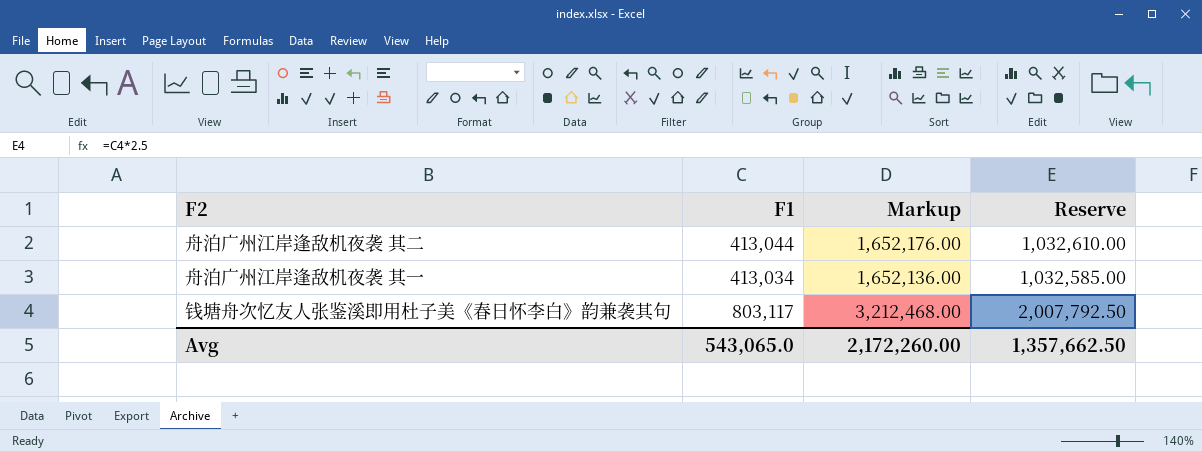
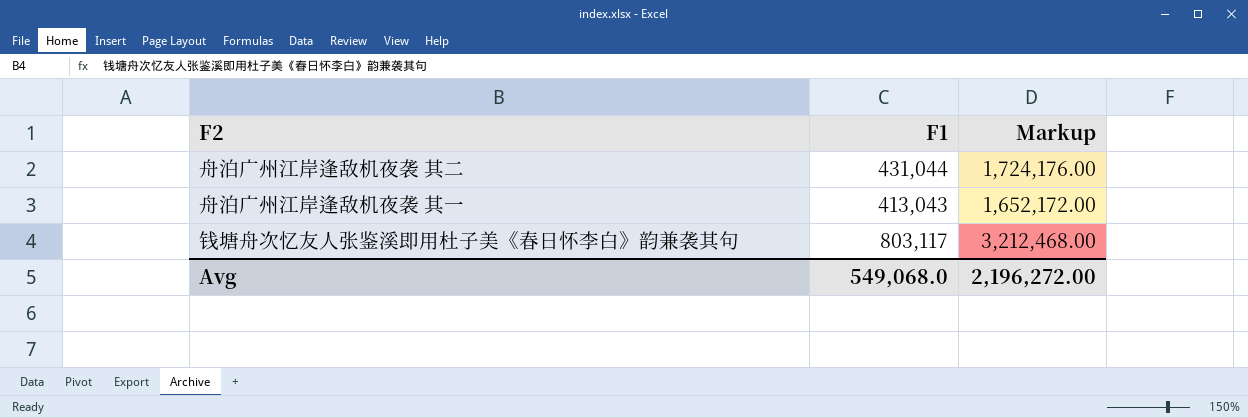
column Reserve | formula: [F1] * 2.5 -> none
舟泊广州江岸逢敌机夜袭 其二 | F1: 413,044 -> 431,044
舟泊广州江岸逢敌机夜袭 其二 | Markup: 1,652,176.00 -> 1,724,176.00
舟泊广州江岸逢敌机夜袭 其一 | F1: 413,034 -> 413,043
舟泊广州江岸逢敌机夜袭 其一 | Markup: 1,652,136.00 -> 1,652,172.00
Avg | F1: 543,065.0 -> 549,068.0
Avg | Markup: 2,172,260.00 -> 2,196,272.00

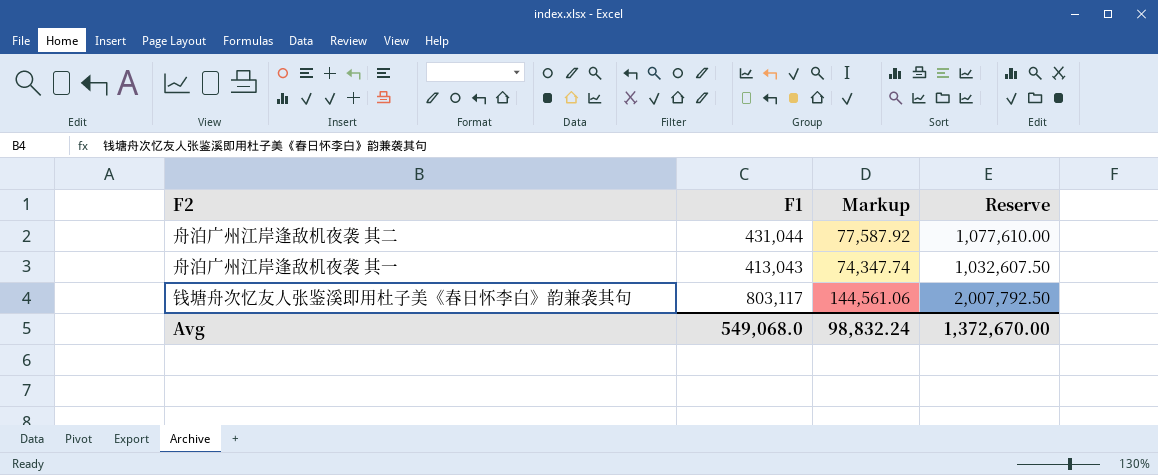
column Markup | formula: [F1] * 4 -> [F1] * 0.18
column Reserve | formula: none -> [F1] * 2.5
Avg | Markup: 2,196,272.00 -> 98,832.24

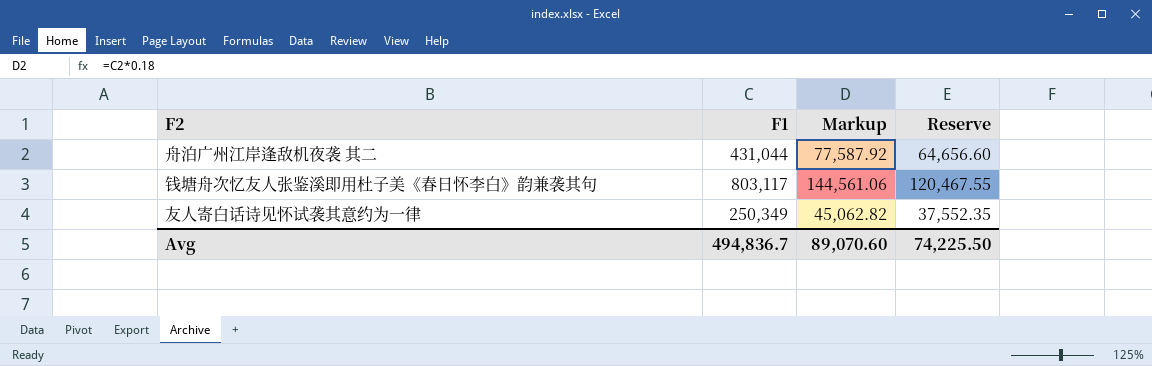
column Reserve | formula: [F1] * 2.5 -> [F1] * 0.15
row 舟泊广州江岸逢敌机夜袭 其一: 413,043 | 74,347.74 | 1,032,607.50 -> none
row 友人寄白话诗见怀试袭其意约为一律: none -> 250,349 | 45,062.82 | 37,552.35
Avg | F1: 549,068.0 -> 494,836.7
Avg | Markup: 98,832.24 -> 89,070.60
Avg | Reserve: 1,372,670.00 -> 74,225.50

